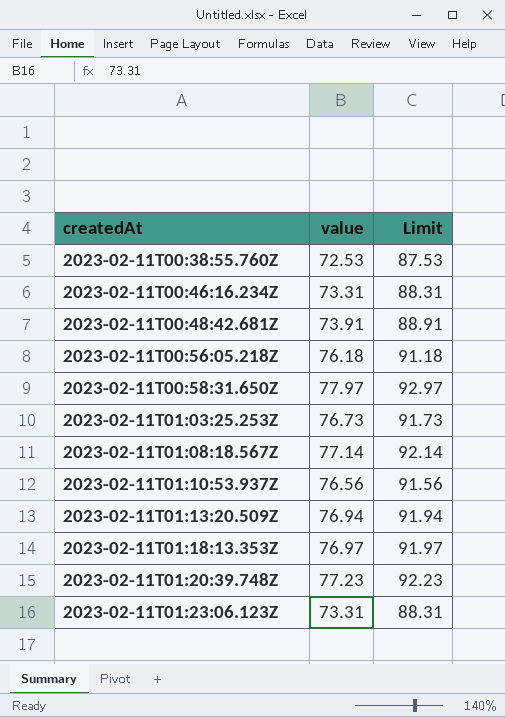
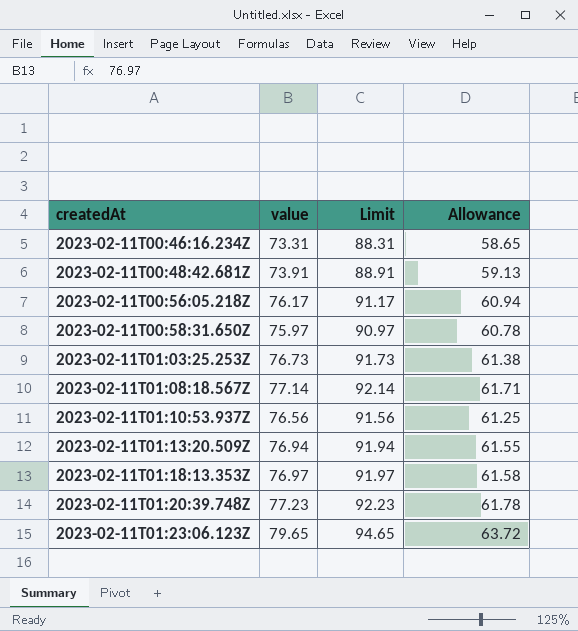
column Allowance | formula: none -> [value] * 0.8
row 2023-02-11T00:38:55.760Z: 72.53 | 87.53 -> none
2023-02-11T00:56:05.218Z | value: 76.18 -> 76.17
2023-02-11T00:56:05.218Z | Limit: 91.18 -> 91.17
2023-02-11T00:58:31.650Z | value: 77.97 -> 75.97
2023-02-11T00:58:31.650Z | Limit: 92.97 -> 90.97
2023-02-11T01:23:06.123Z | value: 73.31 -> 79.65
2023-02-11T01:23:06.123Z | Limit: 88.31 -> 94.65

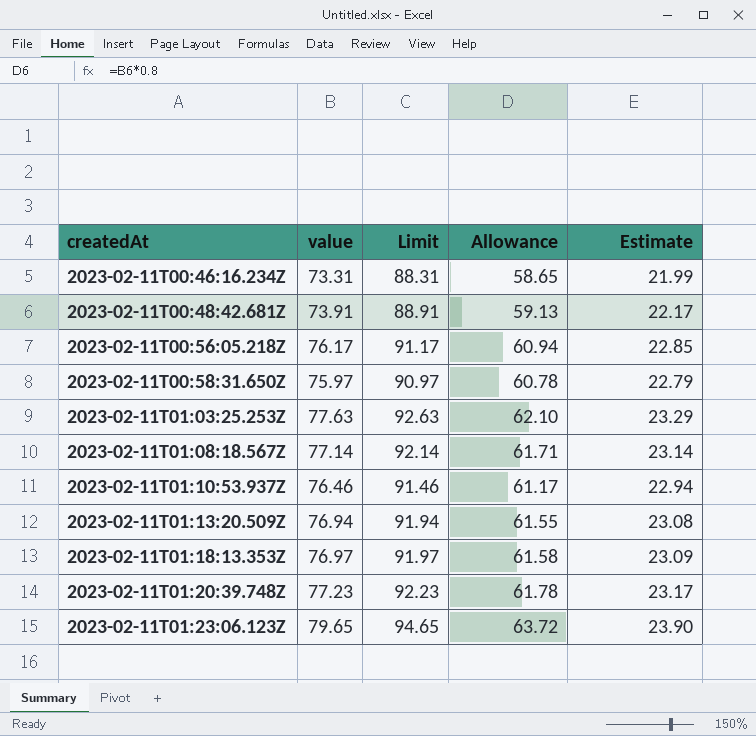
column Estimate | formula: none -> [value] * 0.3
2023-02-11T01:03:25.253Z | value: 76.73 -> 77.63
2023-02-11T01:03:25.253Z | Limit: 91.73 -> 92.63
2023-02-11T01:03:25.253Z | Allowance: 61.38 -> 62.10
2023-02-11T01:10:53.937Z | value: 76.56 -> 76.46
2023-02-11T01:10:53.937Z | Limit: 91.56 -> 91.46
2023-02-11T01:10:53.937Z | Allowance: 61.25 -> 61.17

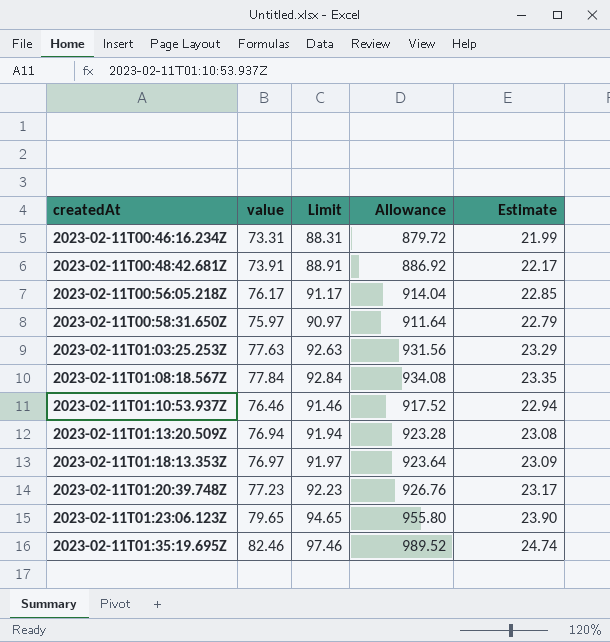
column Allowance | formula: [value] * 0.8 -> [value] * 12
2023-02-11T01:08:18.567Z | value: 77.14 -> 77.84
2023-02-11T01:08:18.567Z | Limit: 92.14 -> 92.84
2023-02-11T01:08:18.567Z | Estimate: 23.14 -> 23.35
row 2023-02-11T01:35:19.695Z: none -> 82.46 | 97.46 | 989.52 | 24.74

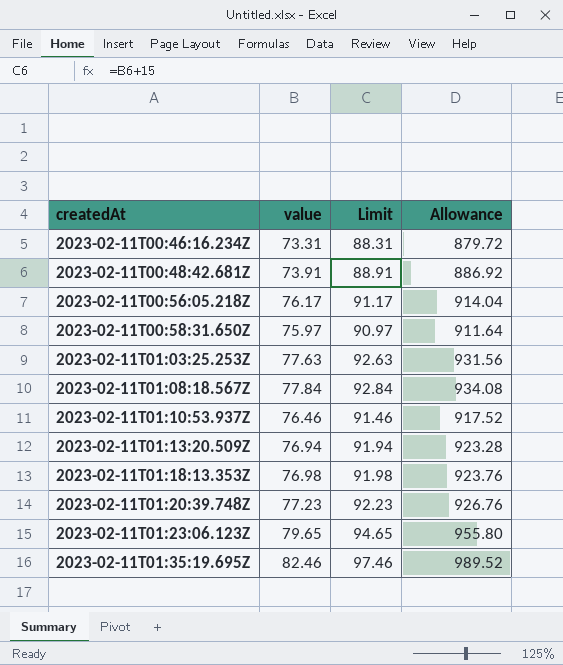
column Estimate | formula: [value] * 0.3 -> none
2023-02-11T01:18:13.353Z | value: 76.97 -> 76.98
2023-02-11T01:18:13.353Z | Limit: 91.97 -> 91.98
2023-02-11T01:18:13.353Z | Allowance: 923.64 -> 923.76

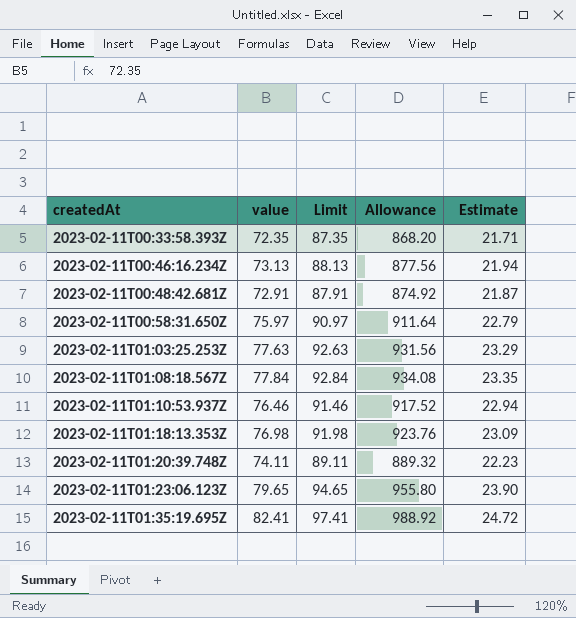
column Estimate | formula: none -> [value] * 0.3
row 2023-02-11T00:56:05.218Z: 76.17 | 91.17 | 914.04 -> none
row 2023-02-11T01:13:20.509Z: 76.94 | 91.94 | 923.28 -> none
row 2023-02-11T00:33:58.393Z: none -> 72.35 | 87.35 | 868.20 | 21.71
2023-02-11T00:46:16.234Z | value: 73.31 -> 73.13
2023-02-11T00:46:16.234Z | Limit: 88.31 -> 88.13
2023-02-11T00:46:16.234Z | Allowance: 879.72 -> 877.56
2023-02-11T00:48:42.681Z | value: 73.91 -> 72.91
2023-02-11T00:48:42.681Z | Limit: 88.91 -> 87.91
2023-02-11T00:48:42.681Z | Allowance: 886.92 -> 874.92
2023-02-11T01:20:39.748Z | value: 77.23 -> 74.11
2023-02-11T01:20:39.748Z | Limit: 92.23 -> 89.11
2023-02-11T01:20:39.748Z | Allowance: 926.76 -> 889.32
2023-02-11T01:35:19.695Z | value: 82.46 -> 82.41
2023-02-11T01:35:19.695Z | Limit: 97.46 -> 97.41
2023-02-11T01:35:19.695Z | Allowance: 989.52 -> 988.92

